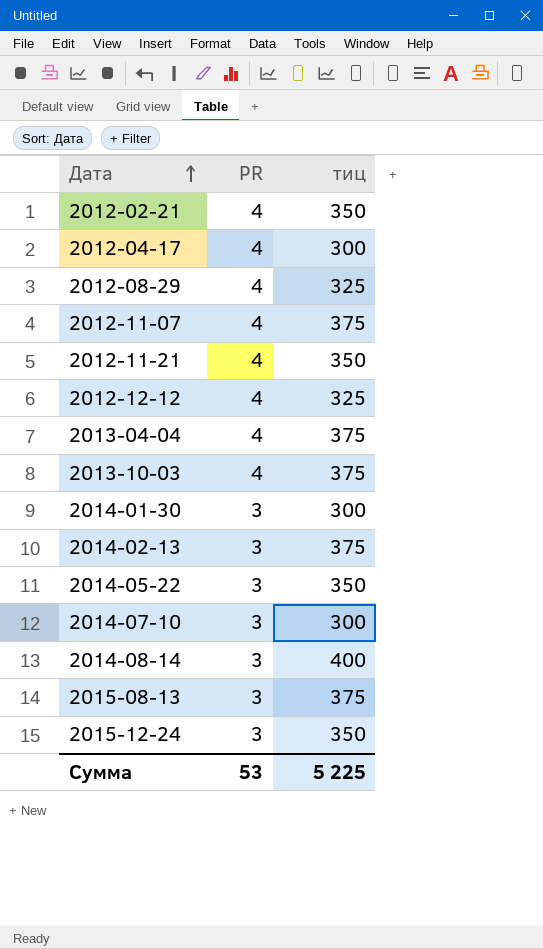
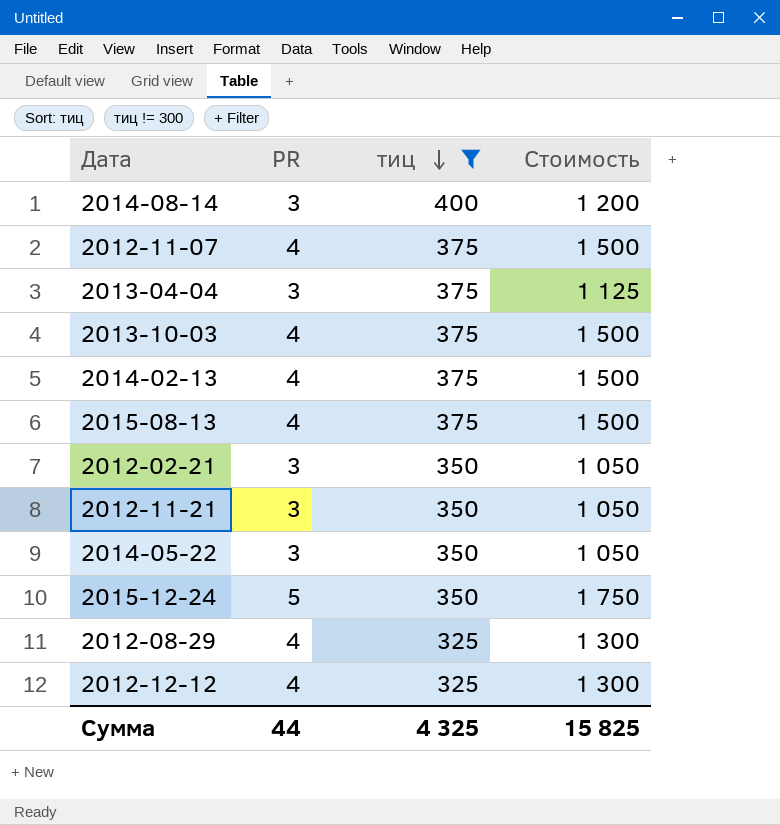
filter: none -> тиц != 300
row order: Дата ascending -> тиц descending
column Стоимость | formula: none -> [PR] * [тиц]
2013-04-04 | PR: 4 -> 3
2014-02-13 | PR: 3 -> 4
2015-08-13 | PR: 3 -> 4
2012-02-21 | PR: 4 -> 3
2012-11-21 | PR: 4 -> 3
2015-12-24 | PR: 3 -> 5
Сумма | PR: 53 -> 44
Сумма | тиц: 5 225 -> 4 325

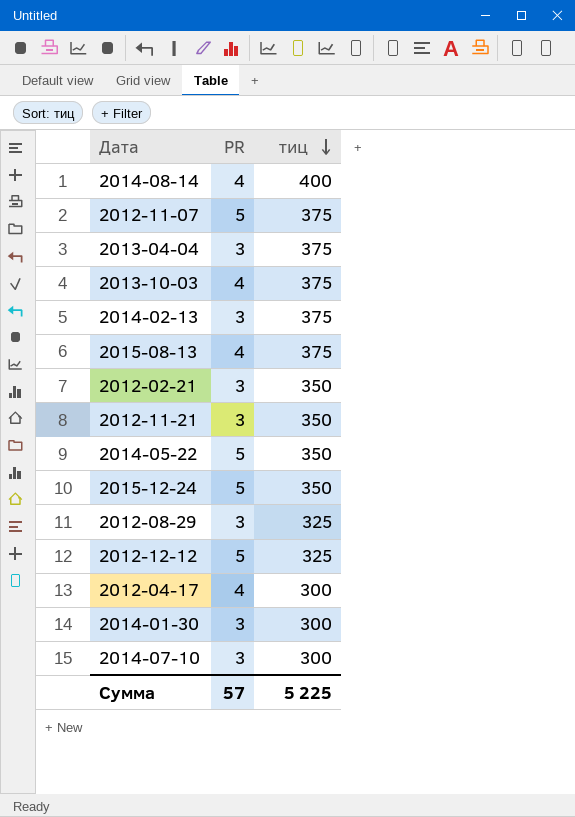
filter: тиц != 300 -> none
column Стоимость | formula: [PR] * [тиц] -> none
2014-08-14 | PR: 3 -> 4
2012-11-07 | PR: 4 -> 5
2014-02-13 | PR: 4 -> 3
2014-05-22 | PR: 3 -> 5
2012-08-29 | PR: 4 -> 3
2012-12-12 | PR: 4 -> 5
Сумма | PR: 44 -> 57
Сумма | тиц: 4 325 -> 5 225

